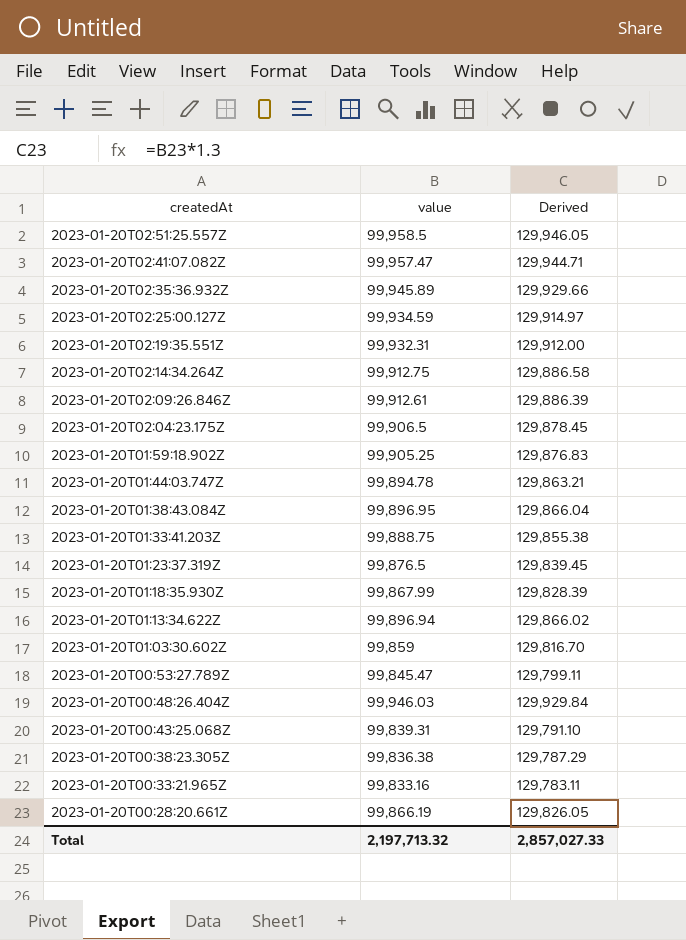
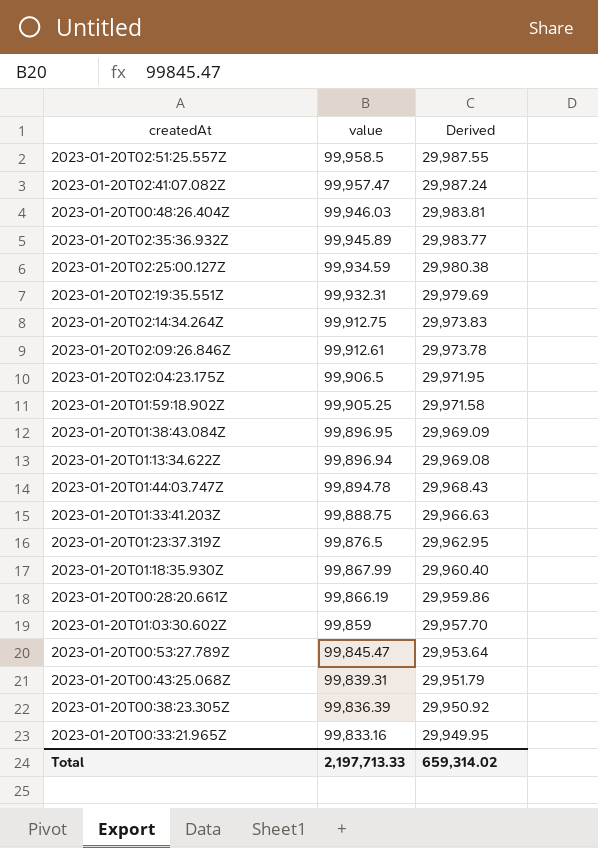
row order: createdAt descending -> value descending
column Derived | formula: [value] * 1.3 -> [value] * 0.3
2023-01-20T00:38:23.305Z | value: 99,836.38 -> 99,836.39
Total | value: 2,197,713.32 -> 2,197,713.33
Total | Derived: 2,857,027.33 -> 659,314.02

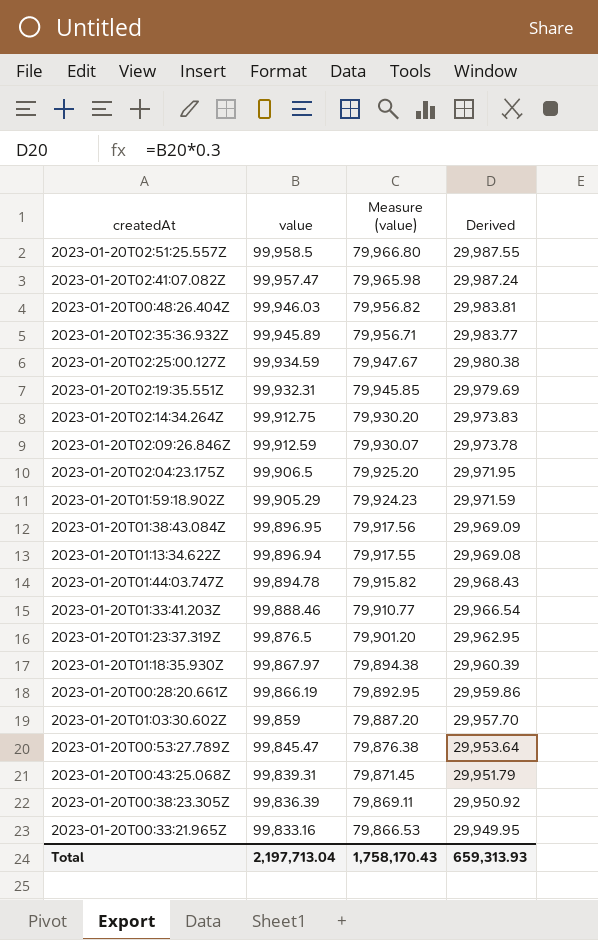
column Measure (value) | formula: none -> [value] * 0.8
2023-01-20T02:09:26.846Z | value: 99,912.61 -> 99,912.59
2023-01-20T01:59:18.902Z | value: 99,905.25 -> 99,905.29
2023-01-20T01:59:18.902Z | Derived: 29,971.58 -> 29,971.59
2023-01-20T01:33:41.203Z | value: 99,888.75 -> 99,888.46
2023-01-20T01:33:41.203Z | Derived: 29,966.63 -> 29,966.54
2023-01-20T01:18:35.930Z | value: 99,867.99 -> 99,867.97
2023-01-20T01:18:35.930Z | Derived: 29,960.40 -> 29,960.39
Total | value: 2,197,713.33 -> 2,197,713.04
Total | Derived: 659,314.02 -> 659,313.93

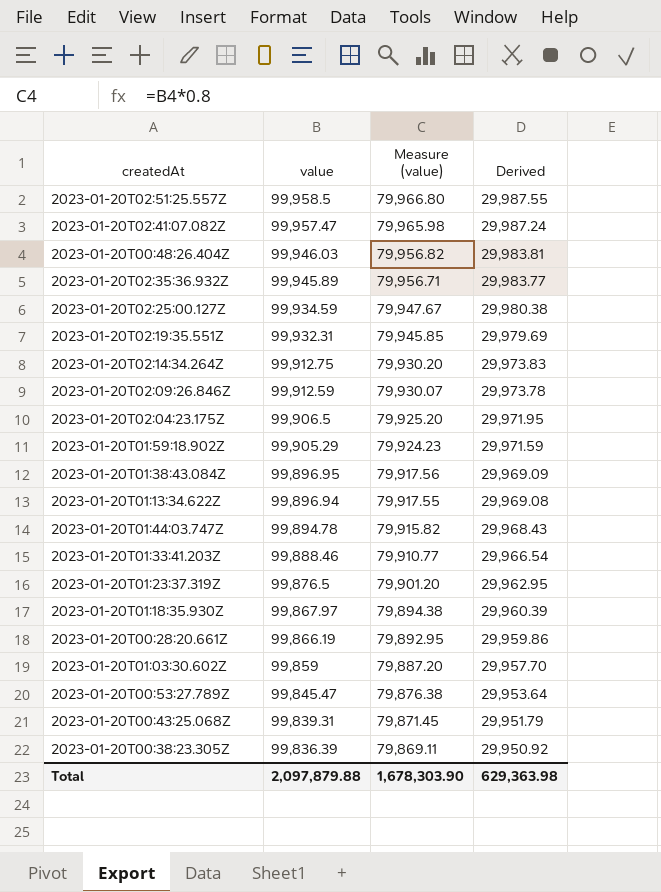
row 2023-01-20T00:33:21.965Z: 99,833.16 | 79,866.53 | 29,949.95 -> none
Total | value: 2,197,713.04 -> 2,097,879.88
Total | Measure (value): 1,758,170.43 -> 1,678,303.90
Total | Derived: 659,313.93 -> 629,363.98

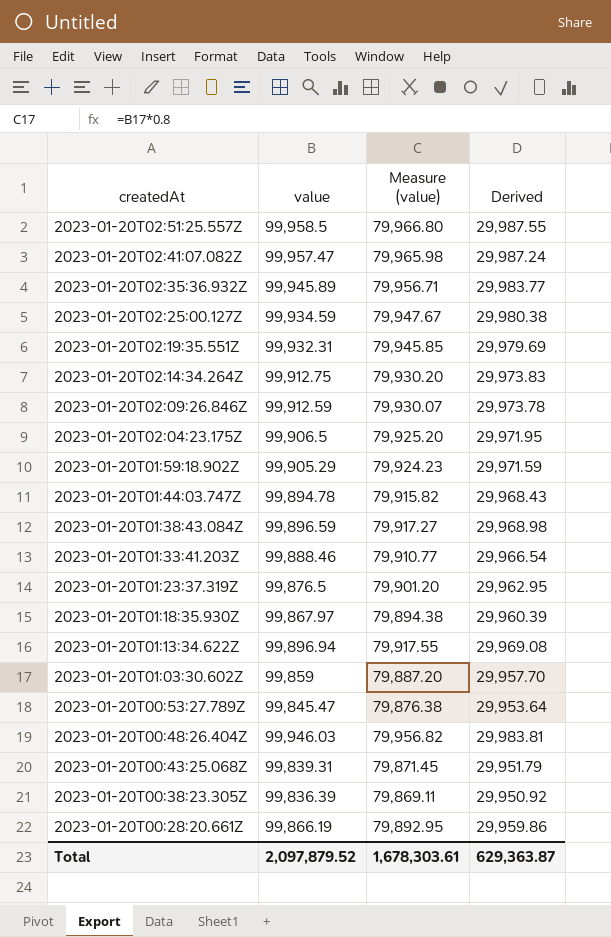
row order: value descending -> createdAt descending
2023-01-20T01:38:43.084Z | value: 99,896.95 -> 99,896.59
2023-01-20T01:38:43.084Z | Measure (value): 79,917.56 -> 79,917.27
2023-01-20T01:38:43.084Z | Derived: 29,969.09 -> 29,968.98
Total | value: 2,097,879.88 -> 2,097,879.52
Total | Measure (value): 1,678,303.90 -> 1,678,303.61
Total | Derived: 629,363.98 -> 629,363.87

